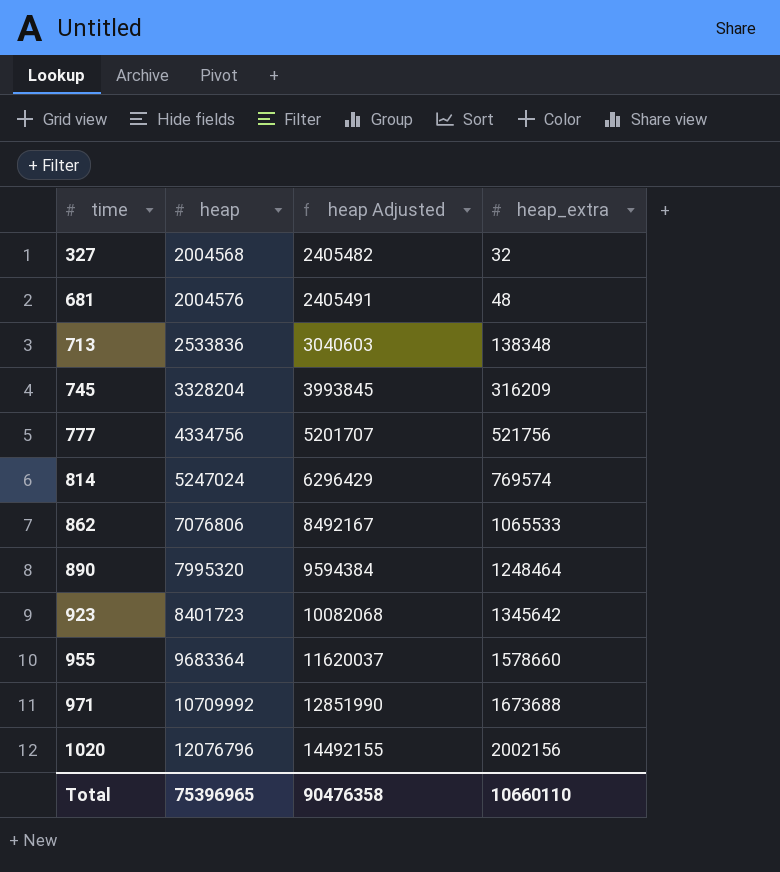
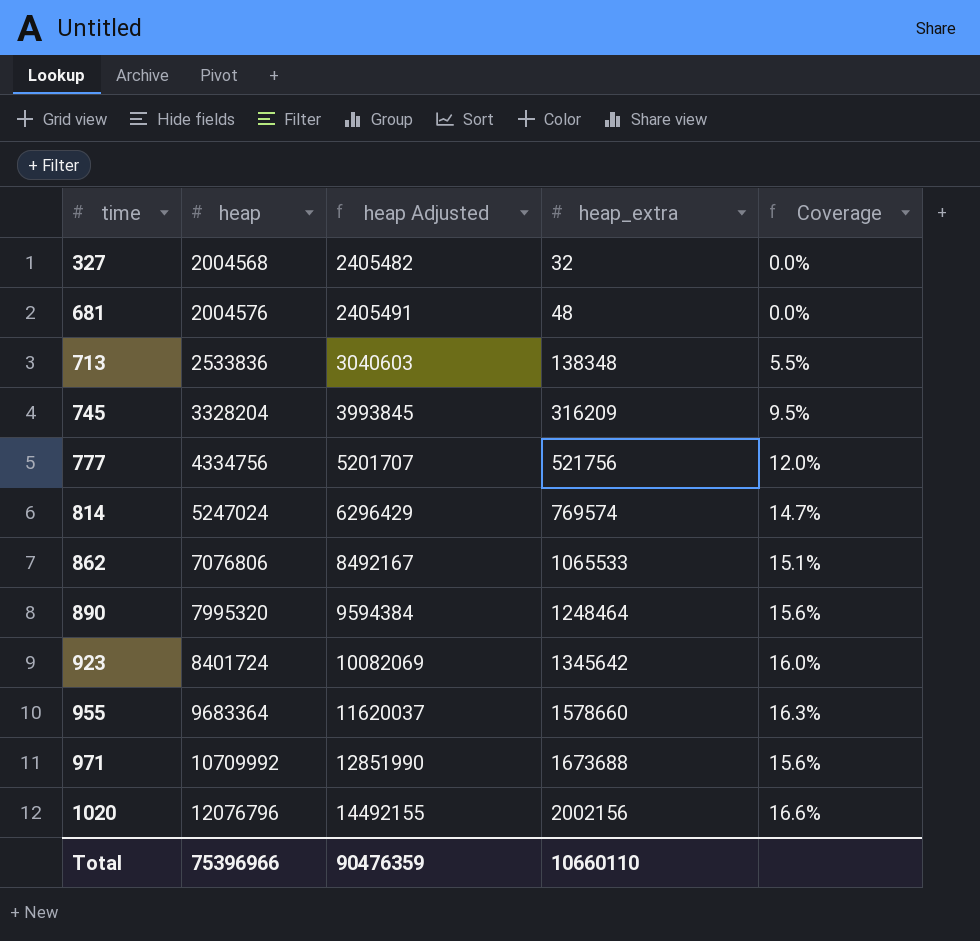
column Coverage | formula: none -> [heap_extra] / [heap]
923 | heap: 8401723 -> 8401724
923 | heap Adjusted: 10082068 -> 10082069
Total | heap: 75396965 -> 75396966
Total | heap Adjusted: 90476358 -> 90476359

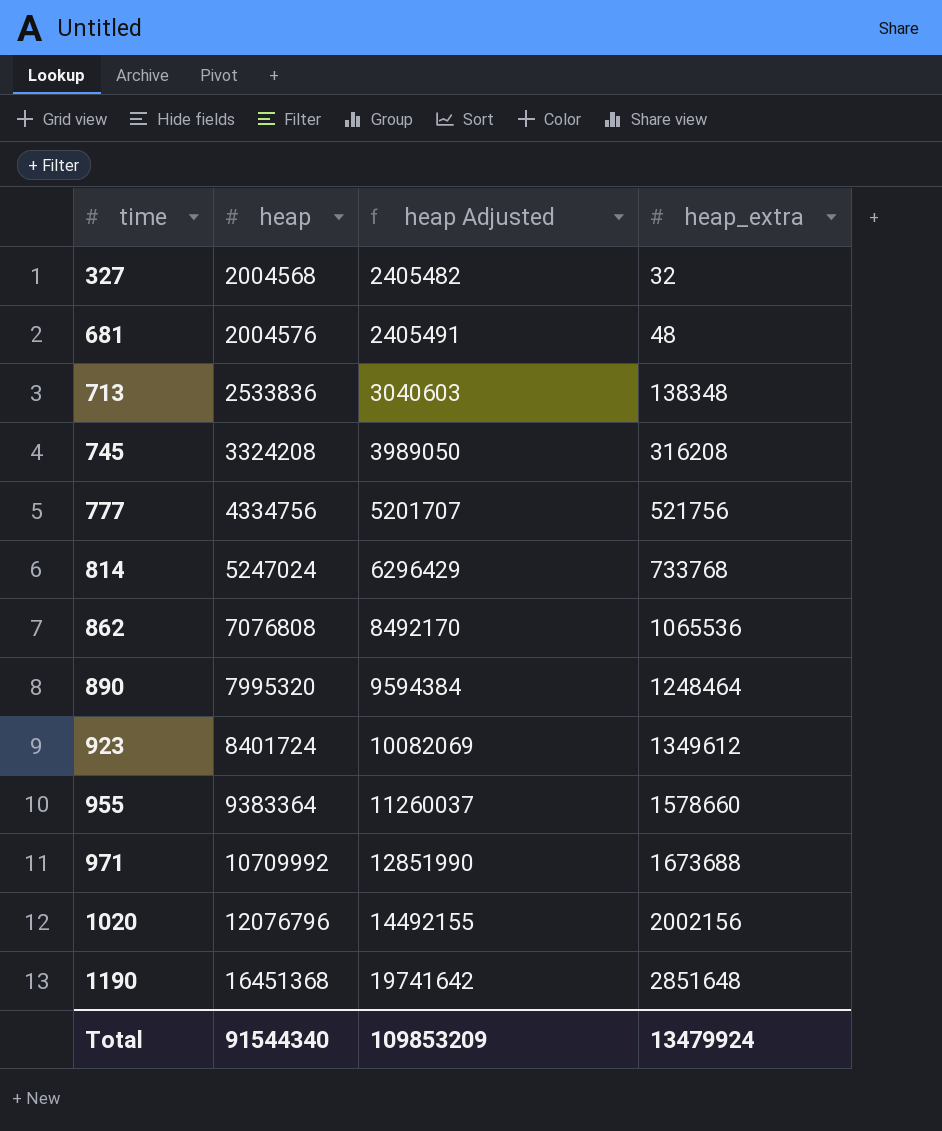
column Coverage | formula: [heap_extra] / [heap] -> none
745 | heap: 3328204 -> 3324208
745 | heap Adjusted: 3993845 -> 3989050
745 | heap_extra: 316209 -> 316208
814 | heap_extra: 769574 -> 733768
862 | heap: 7076806 -> 7076808
862 | heap Adjusted: 8492167 -> 8492170
862 | heap_extra: 1065533 -> 1065536
923 | heap_extra: 1345642 -> 1349612
955 | heap: 9683364 -> 9383364
955 | heap Adjusted: 11620037 -> 11260037
row 1190: none -> 16451368 | 19741642 | 2851648
Total | heap: 75396966 -> 91544340
Total | heap Adjusted: 90476359 -> 109853209
Total | heap_extra: 10660110 -> 13479924

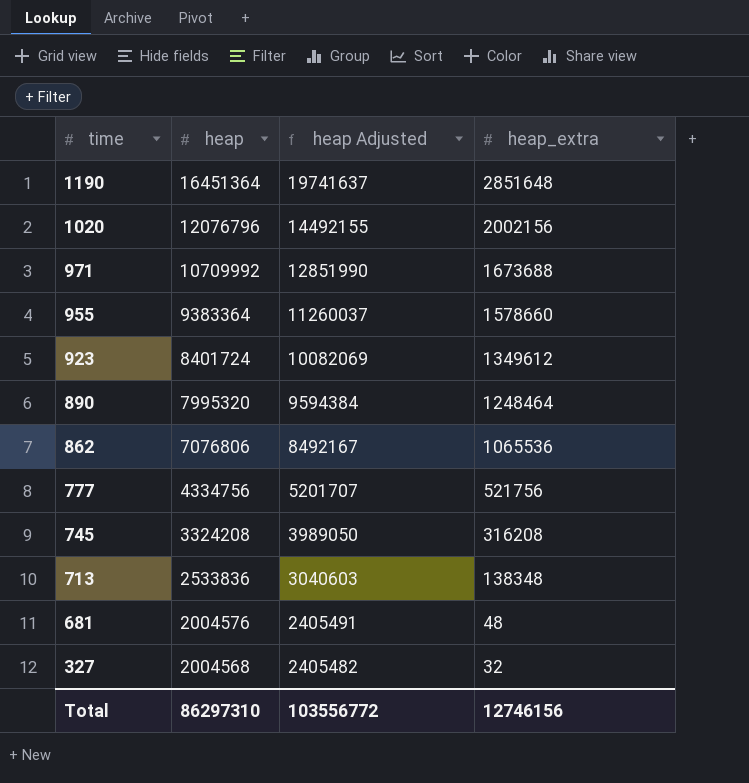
row order: time ascending -> time descending
row 814: 5247024 | 6296429 | 733768 -> none
1190 | heap: 16451368 -> 16451364
1190 | heap Adjusted: 19741642 -> 19741637
862 | heap: 7076808 -> 7076806
862 | heap Adjusted: 8492170 -> 8492167
Total | heap: 91544340 -> 86297310
Total | heap Adjusted: 109853209 -> 103556772
Total | heap_extra: 13479924 -> 12746156

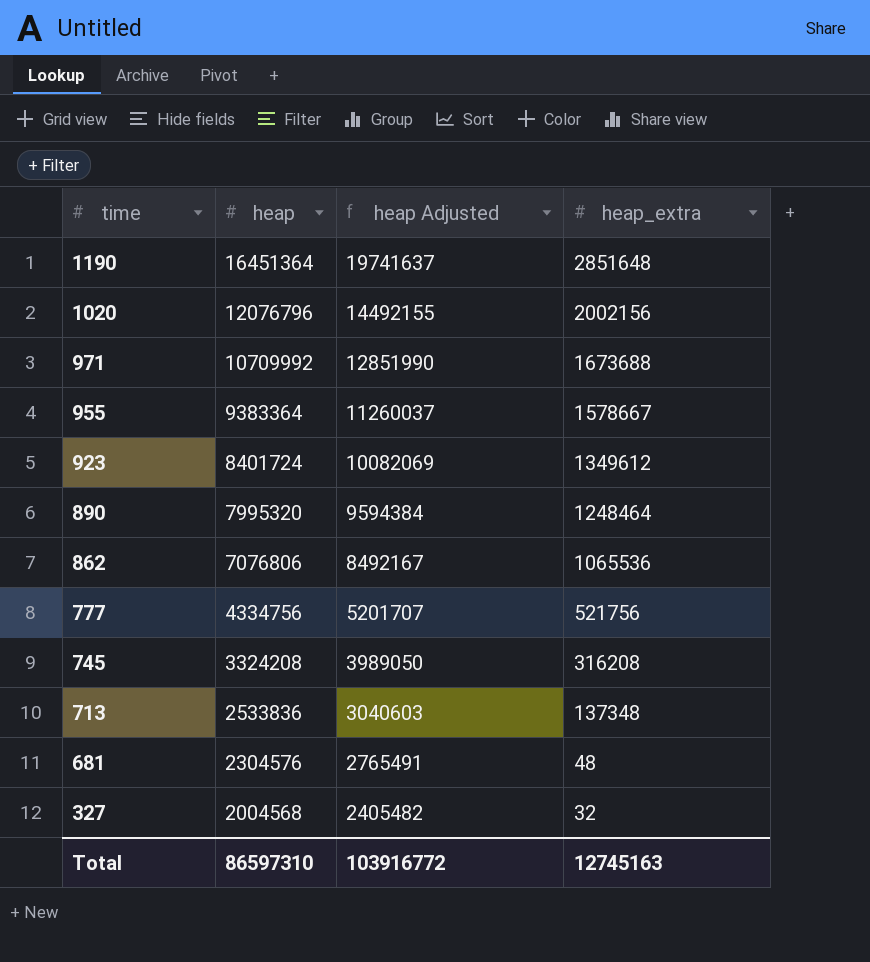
955 | heap_extra: 1578660 -> 1578667
713 | heap_extra: 138348 -> 137348
681 | heap: 2004576 -> 2304576
681 | heap Adjusted: 2405491 -> 2765491
Total | heap: 86297310 -> 86597310
Total | heap Adjusted: 103556772 -> 103916772
Total | heap_extra: 12746156 -> 12745163

